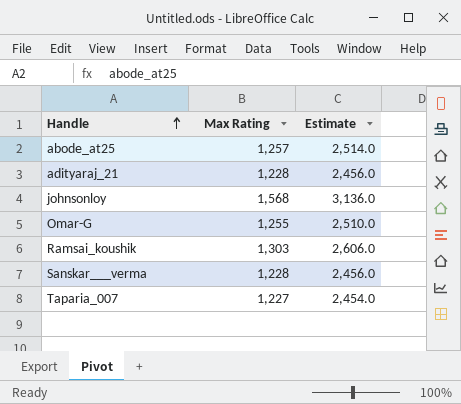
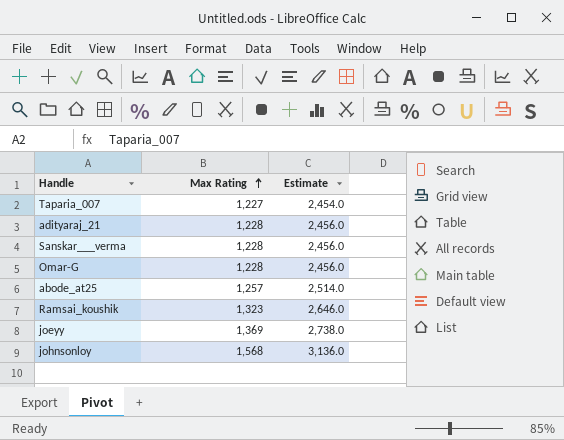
row order: Handle ascending -> Max Rating ascending
Omar-G | Max Rating: 1,255 -> 1,228
Omar-G | Estimate: 2,510.0 -> 2,456.0
Ramsai_koushik | Max Rating: 1,303 -> 1,323
Ramsai_koushik | Estimate: 2,606.0 -> 2,646.0
row joeyy: none -> 1,369 | 2,738.0

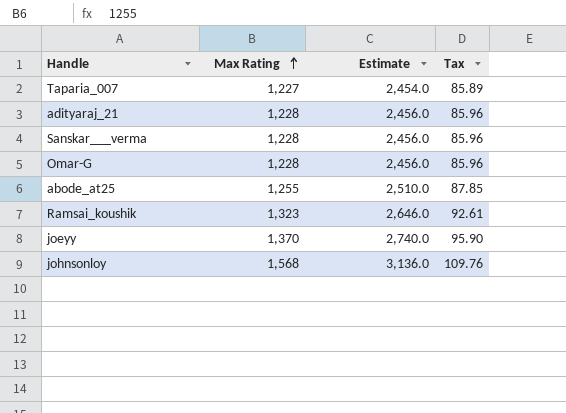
column Tax | formula: none -> [Max Rating] * 0.07
abode_at25 | Max Rating: 1,257 -> 1,255
abode_at25 | Estimate: 2,514.0 -> 2,510.0
joeyy | Max Rating: 1,369 -> 1,370
joeyy | Estimate: 2,738.0 -> 2,740.0

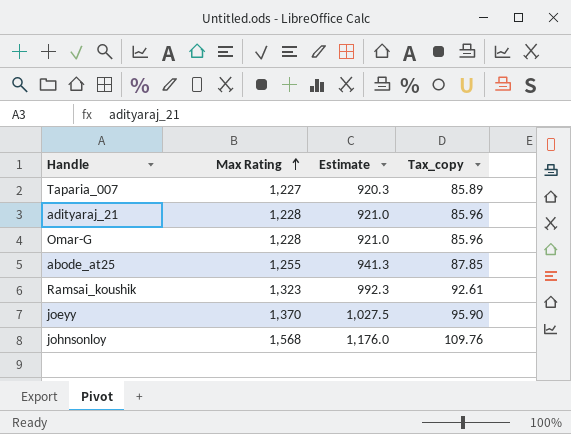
column Estimate | formula: [Max Rating] * 2 -> [Max Rating] * 0.75
column name: Tax -> Tax_copy
row Sanskar___verma: 1,228 | 2,456.0 | 85.96 -> none

